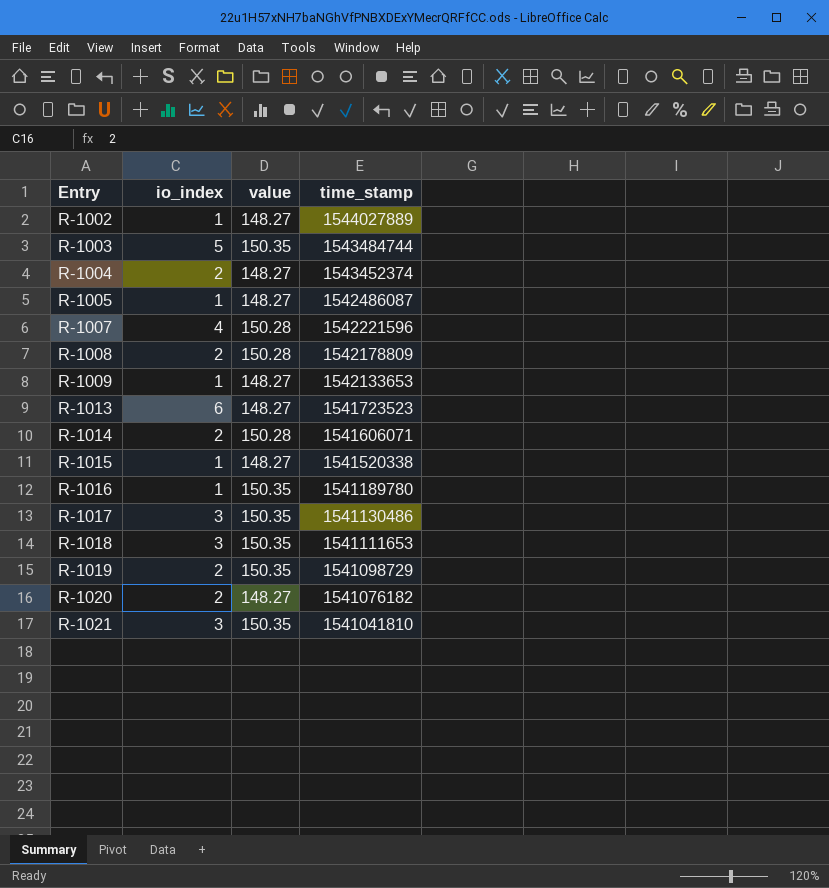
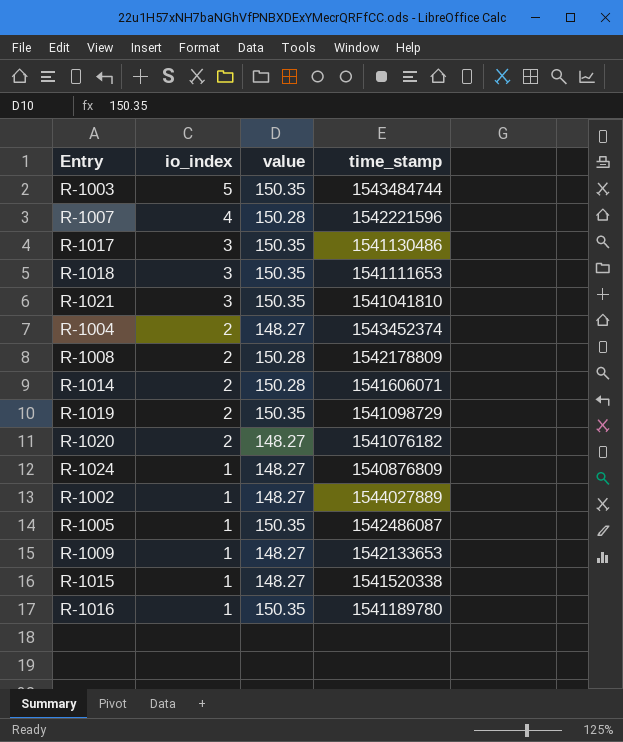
row order: Entry ascending -> io_index descending
row R-1013: 6 | 148.27 | 1541723523 -> none
row R-1024: none -> 1 | 148.27 | 1540876809
R-1005 | value: 148.27 -> 150.35

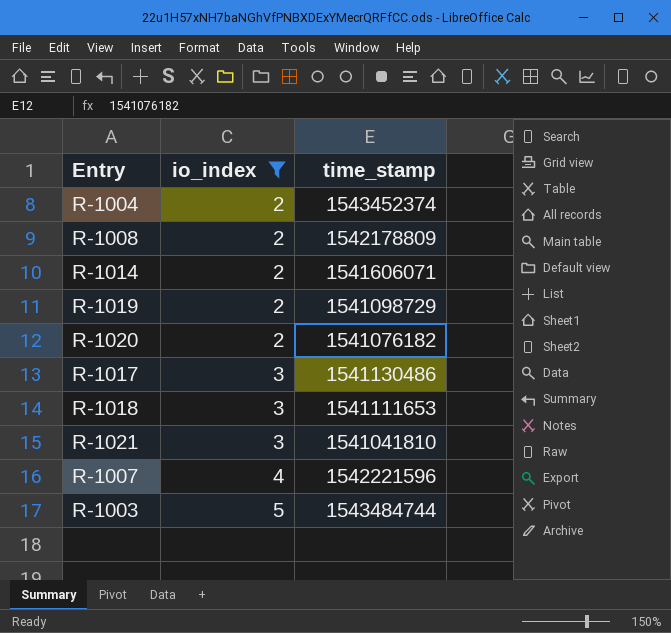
filter: none -> io_index != 1
row order: io_index descending -> io_index ascending
column value | position: 3 -> none

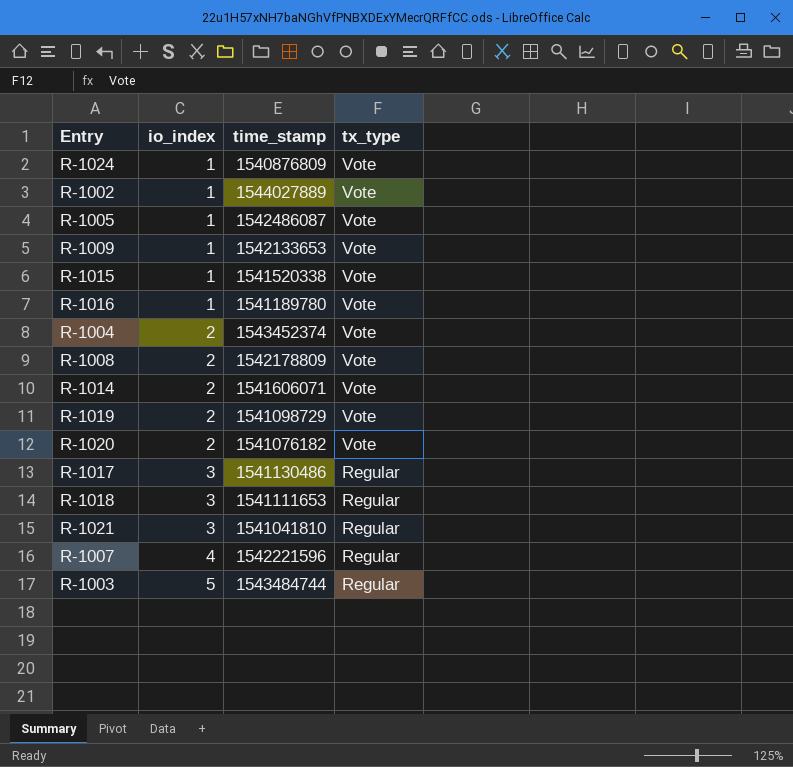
filter: io_index != 1 -> none
column tx_type | position: none -> 4

